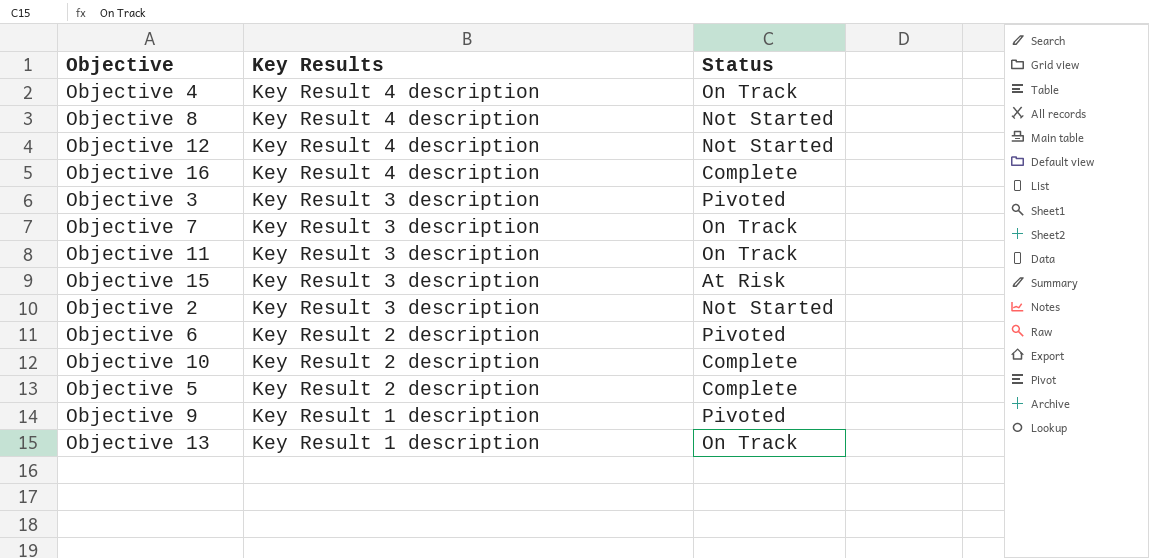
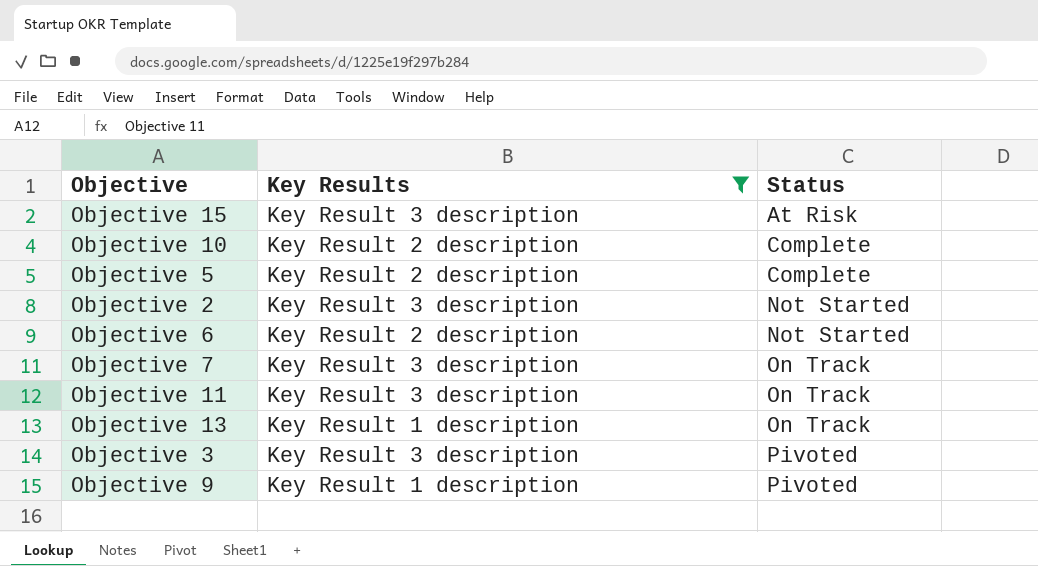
filter: none -> Key Results != Key Result 4 description
row order: Key Results descending -> Status ascending
Objective 6 | Status: Pivoted -> Not Started

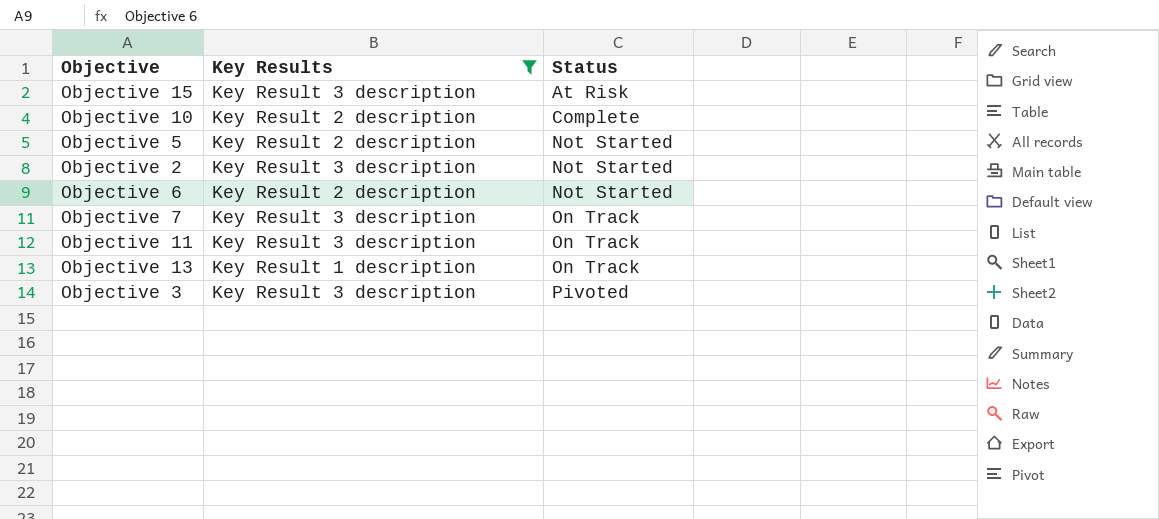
row Objective 9: Key Result 1 description | Pivoted -> none
Objective 5 | Status: Complete -> Not Started

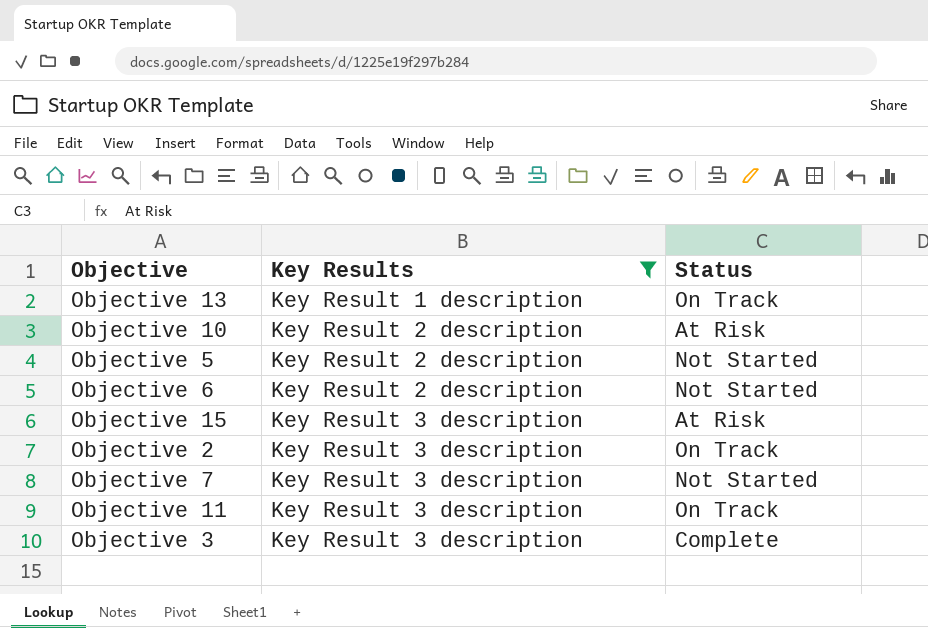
row order: Status ascending -> Key Results ascending
Objective 10 | Status: Complete -> At Risk
Objective 2 | Status: Not Started -> On Track
Objective 7 | Status: On Track -> Not Started
Objective 3 | Status: Pivoted -> Complete

